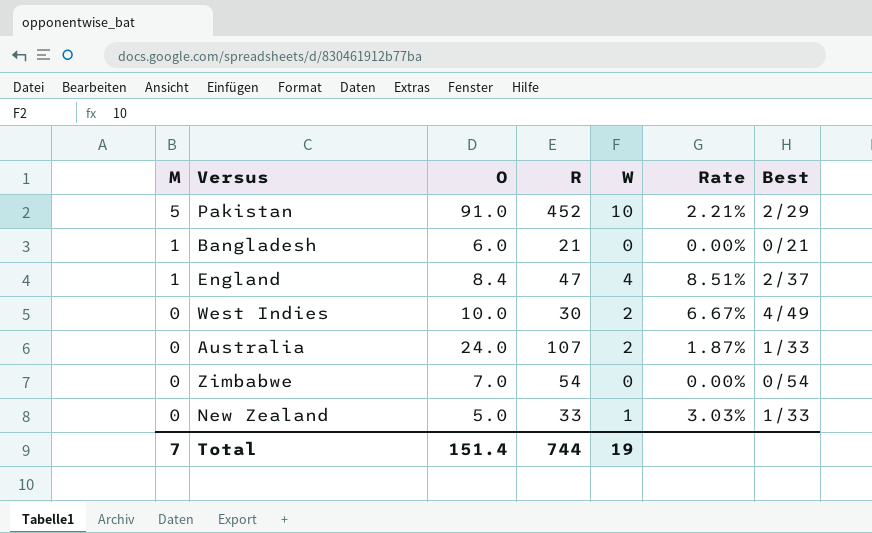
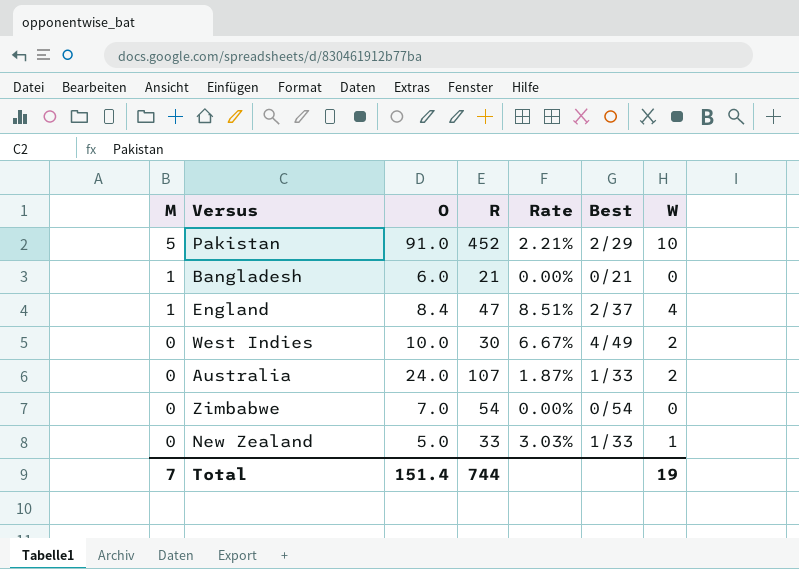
column W | position: 5 -> 7

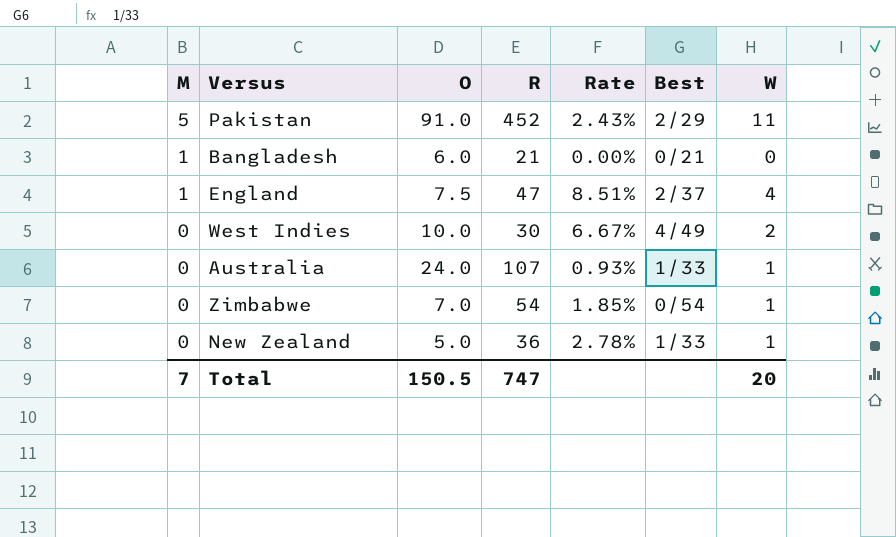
Pakistan | Rate: 2.21% -> 2.43%
Pakistan | W: 10 -> 11
England | O: 8.4 -> 7.5
Australia | Rate: 1.87% -> 0.93%
Australia | W: 2 -> 1
Zimbabwe | Rate: 0.00% -> 1.85%
Zimbabwe | W: 0 -> 1
New Zealand | R: 33 -> 36
New Zealand | Rate: 3.03% -> 2.78%
Total | O: 151.4 -> 150.5
Total | R: 744 -> 747
Total | W: 19 -> 20

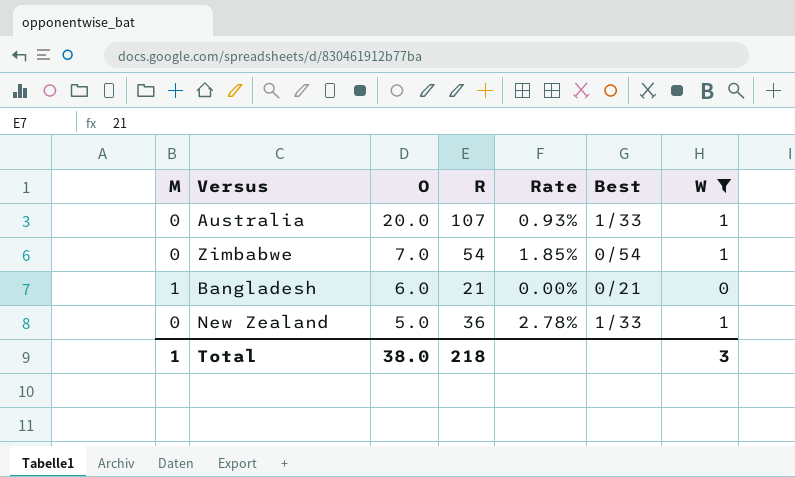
filter: none -> W <= 1
row order: M descending -> O descending
Australia | O: 24.0 -> 20.0
Total | M: 7 -> 1
Total | O: 150.5 -> 38.0
Total | R: 747 -> 218
Total | W: 20 -> 3

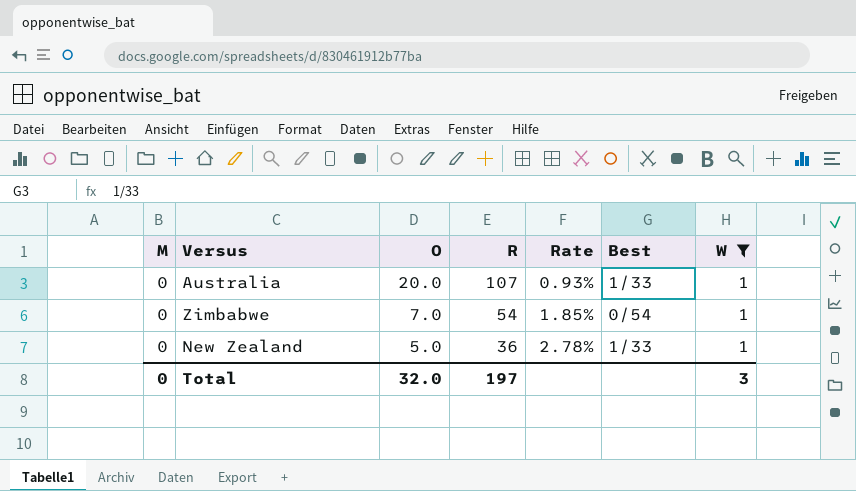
row Bangladesh: 1 | 6.0 | 21 | 0.00% | 0/21 | 0 -> none
Total | M: 1 -> 0
Total | O: 38.0 -> 32.0
Total | R: 218 -> 197

